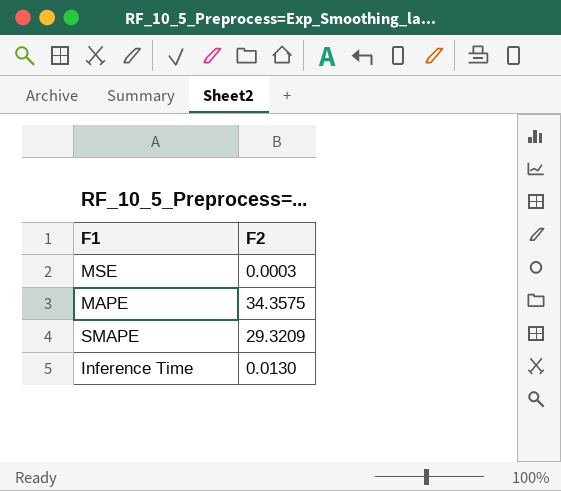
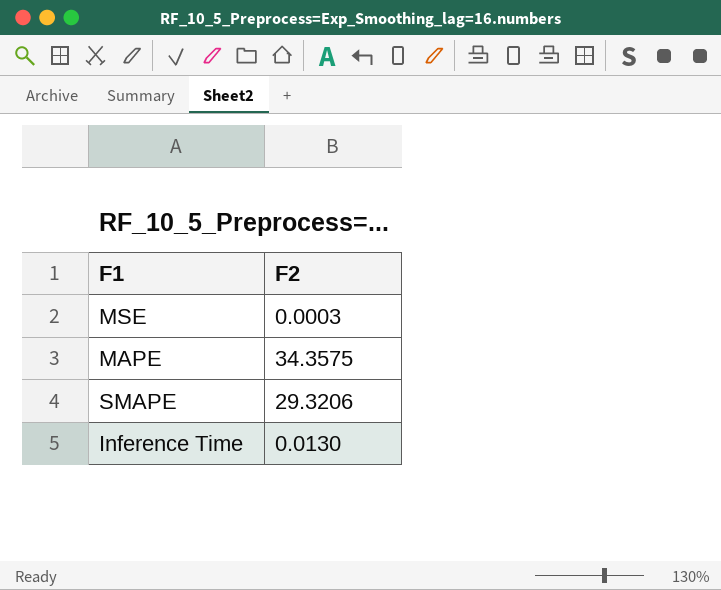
SMAPE | F2: 29.3209 -> 29.3206

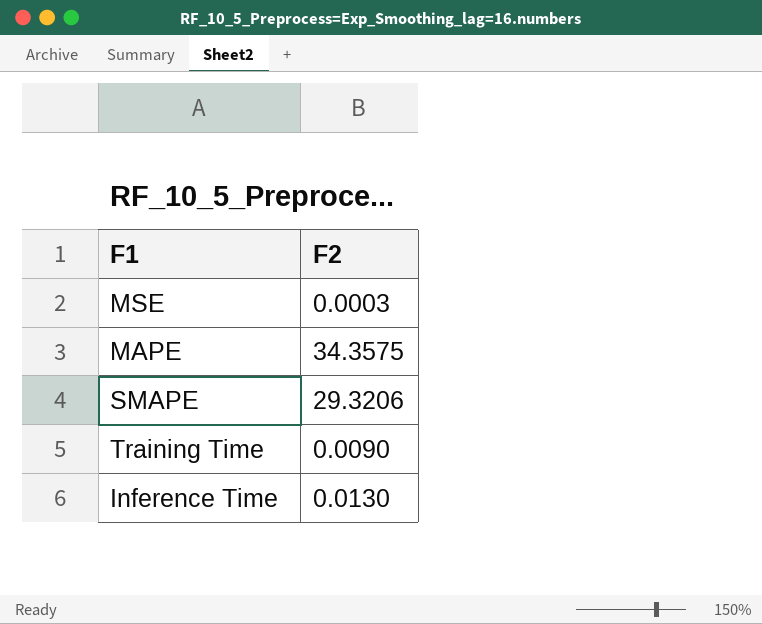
row Training Time: none -> 0.0090

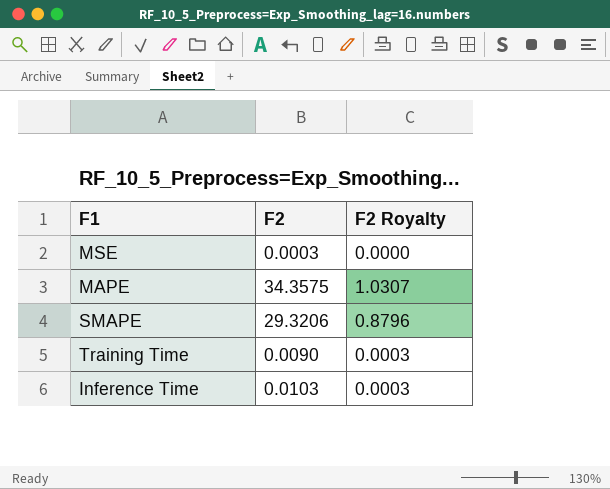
column F2 Royalty | formula: none -> [F2] * 0.03
Inference Time | F2: 0.0130 -> 0.0103

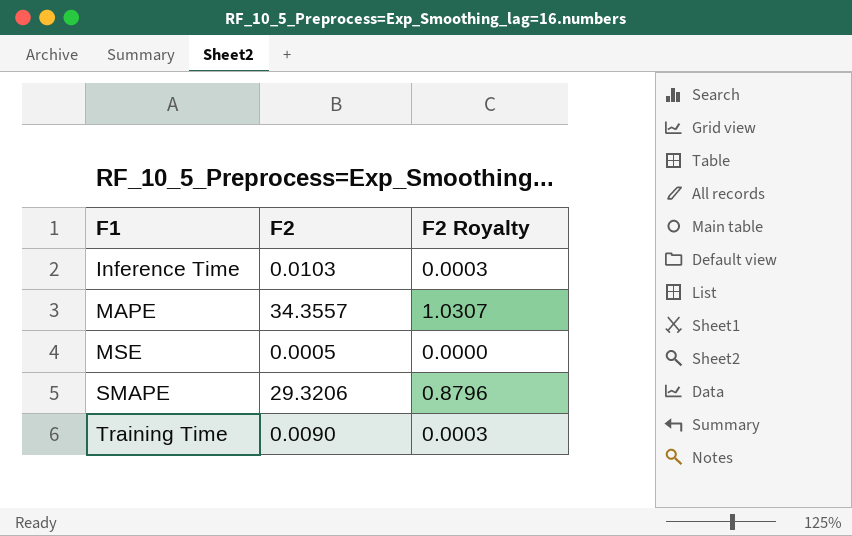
row order: none -> F1 ascending
MAPE | F2: 34.3575 -> 34.3557
MSE | F2: 0.0003 -> 0.0005

